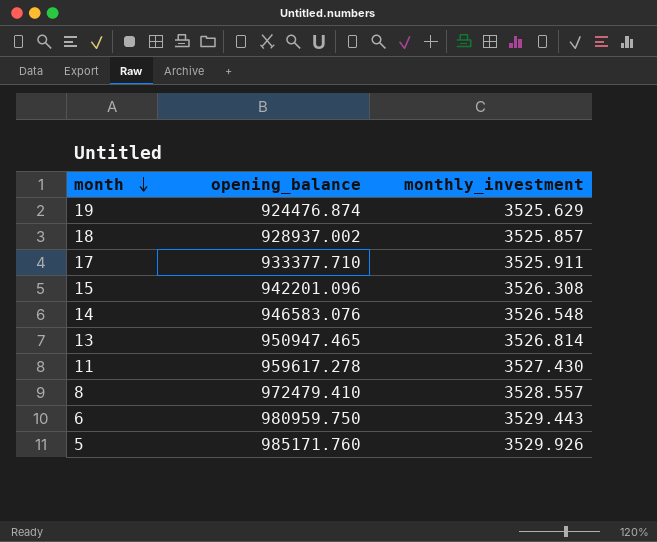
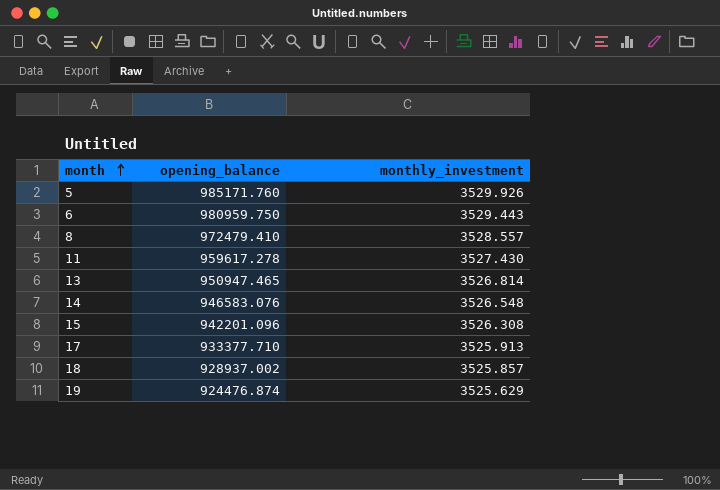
row order: month descending -> month ascending
17 | monthly_investment: 3525.911 -> 3525.913

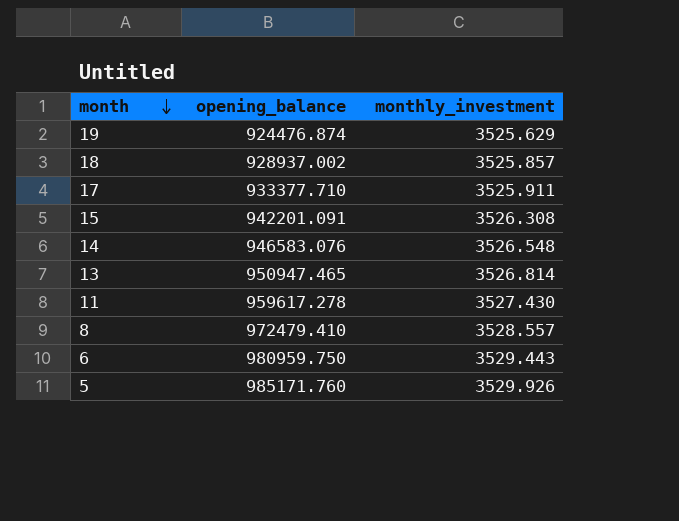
row order: month ascending -> month descending
17 | monthly_investment: 3525.913 -> 3525.911
15 | opening_balance: 942201.096 -> 942201.091

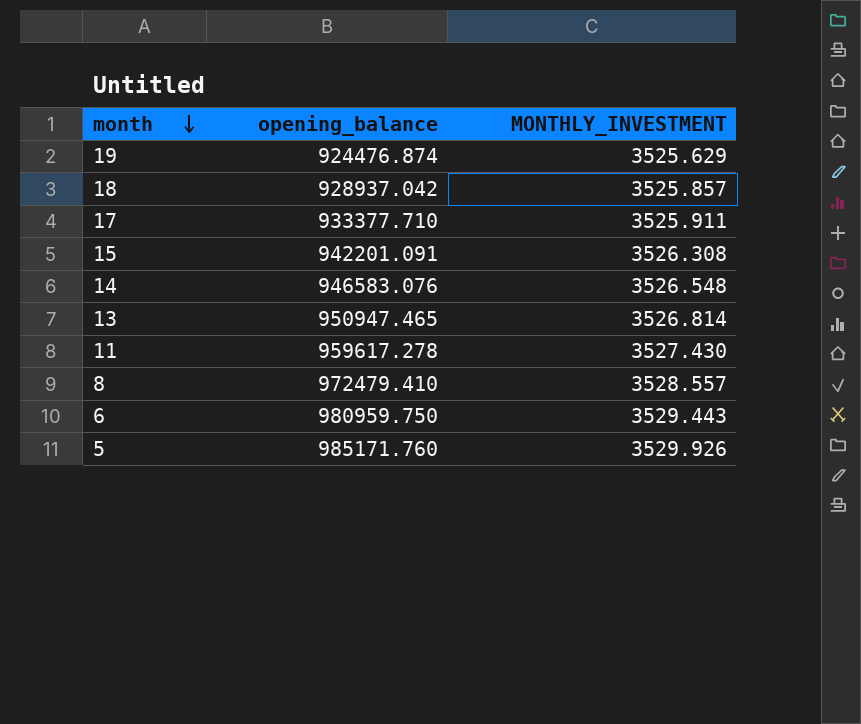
column name: monthly_investment -> MONTHLY_INVESTMENT
18 | opening_balance: 928937.002 -> 928937.042

